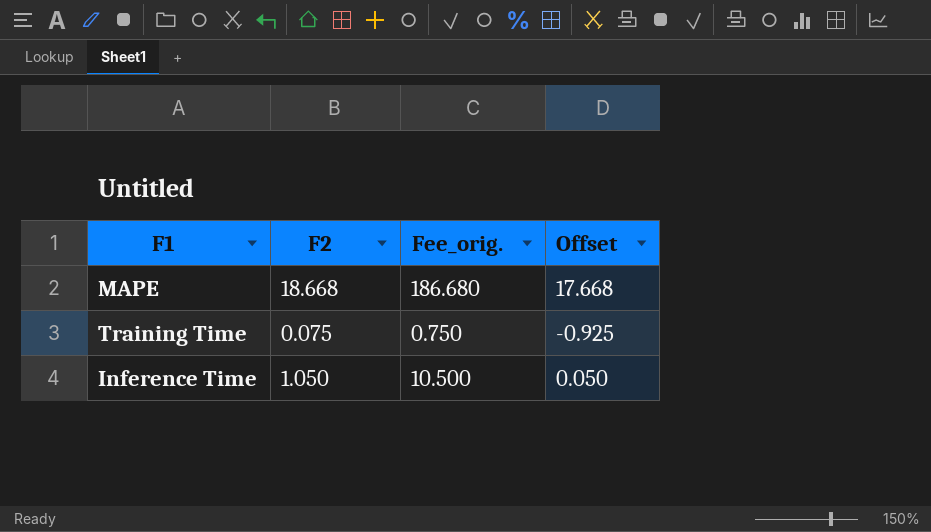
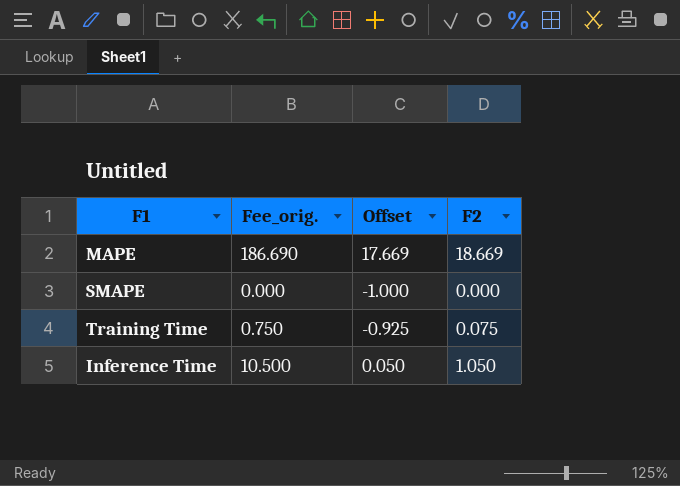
column F2 | position: 2 -> 4
MAPE | Fee_orig.: 186.680 -> 186.690
MAPE | Offset: 17.668 -> 17.669
MAPE | F2: 18.668 -> 18.669
row SMAPE: none -> 0.000 | -1.000 | 0.000

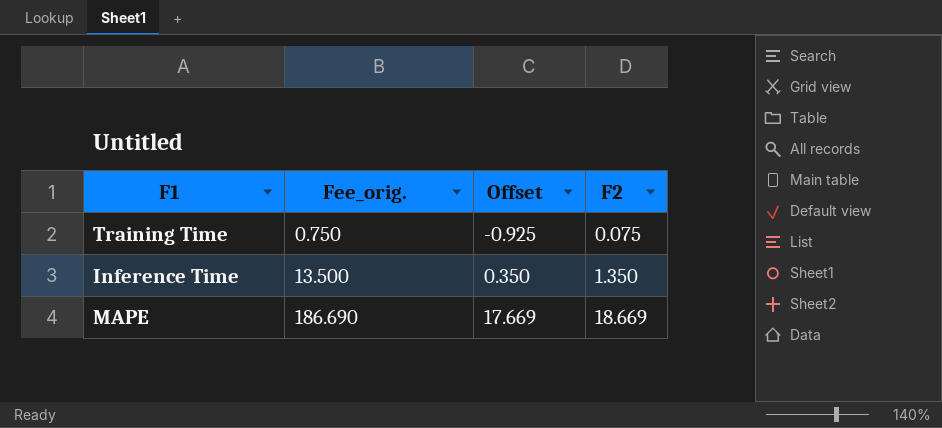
row order: none -> Fee_orig. ascending
row SMAPE: 0.000 | -1.000 | 0.000 -> none
Inference Time | Fee_orig.: 10.500 -> 13.500
Inference Time | Offset: 0.050 -> 0.350
Inference Time | F2: 1.050 -> 1.350

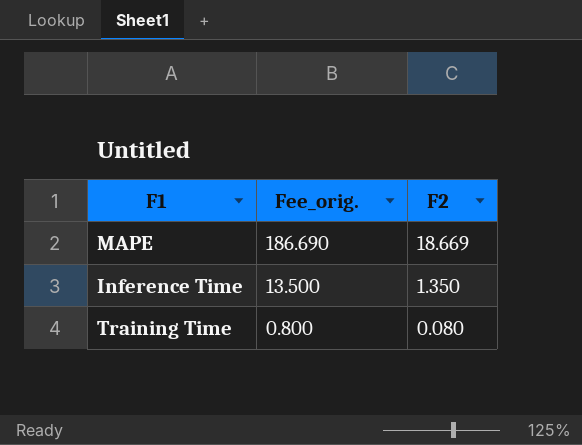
row order: Fee_orig. ascending -> Fee_orig. descending
column Offset | formula: [F2] - 1 -> none
Training Time | Fee_orig.: 0.750 -> 0.800
Training Time | F2: 0.075 -> 0.080

